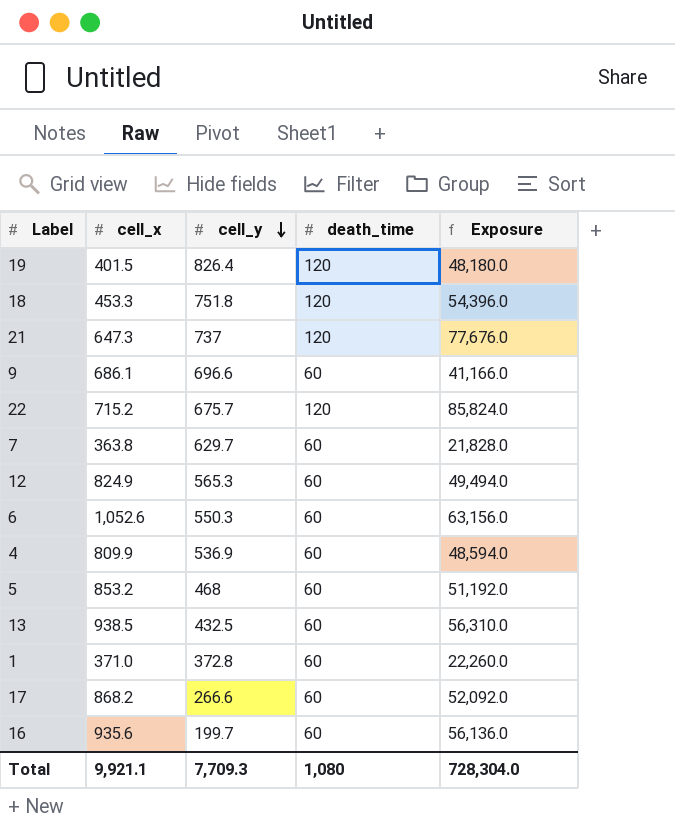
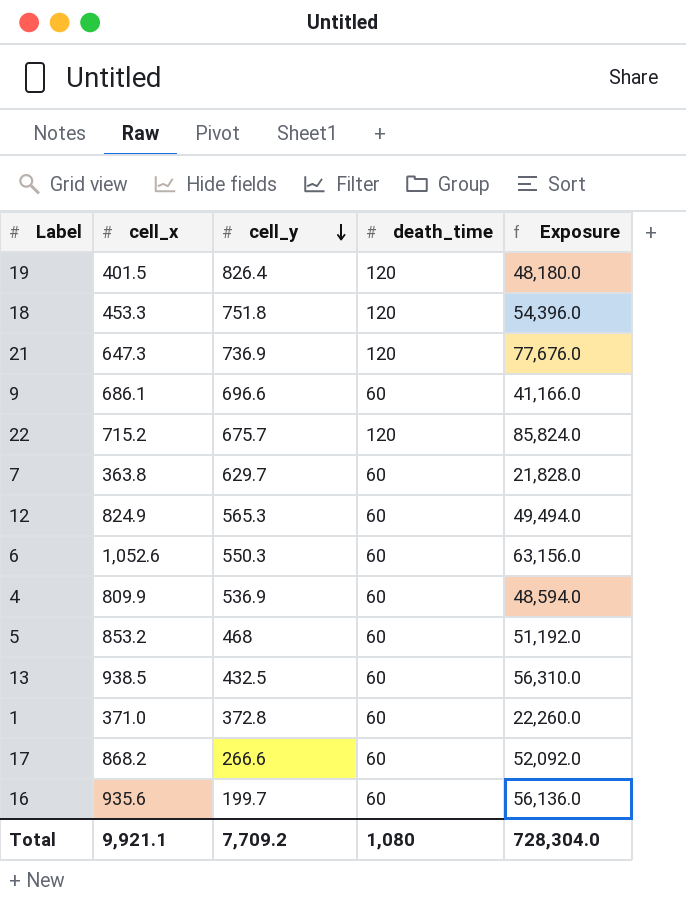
21 | cell_y: 737 -> 736.9
Total | cell_y: 7,709.3 -> 7,709.2

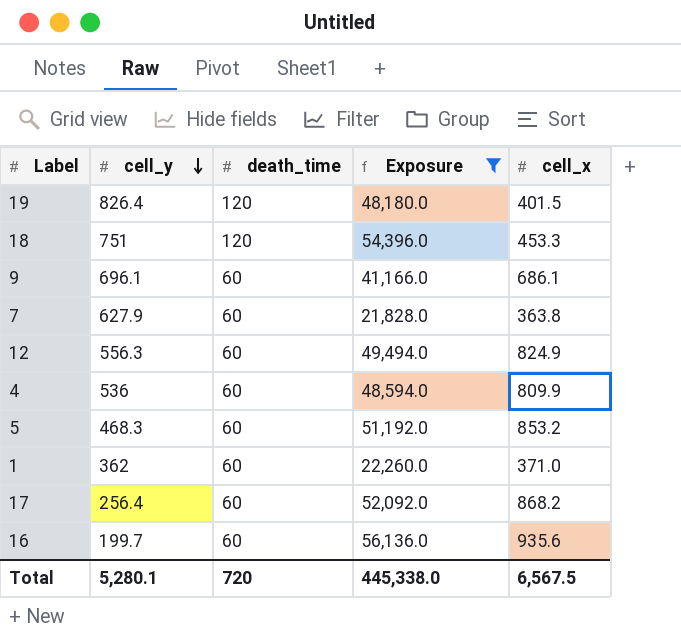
filter: none -> Exposure <= 56,136.0
column cell_x | position: 2 -> 5
18 | cell_y: 751.8 -> 751
9 | cell_y: 696.6 -> 696.1
7 | cell_y: 629.7 -> 627.9
12 | cell_y: 565.3 -> 556.3
4 | cell_y: 536.9 -> 536
5 | cell_y: 468 -> 468.3
1 | cell_y: 372.8 -> 362
17 | cell_y: 266.6 -> 256.4
Total | cell_y: 7,709.2 -> 5,280.1
Total | death_time: 1,080 -> 720
Total | Exposure: 728,304.0 -> 445,338.0
Total | cell_x: 9,921.1 -> 6,567.5

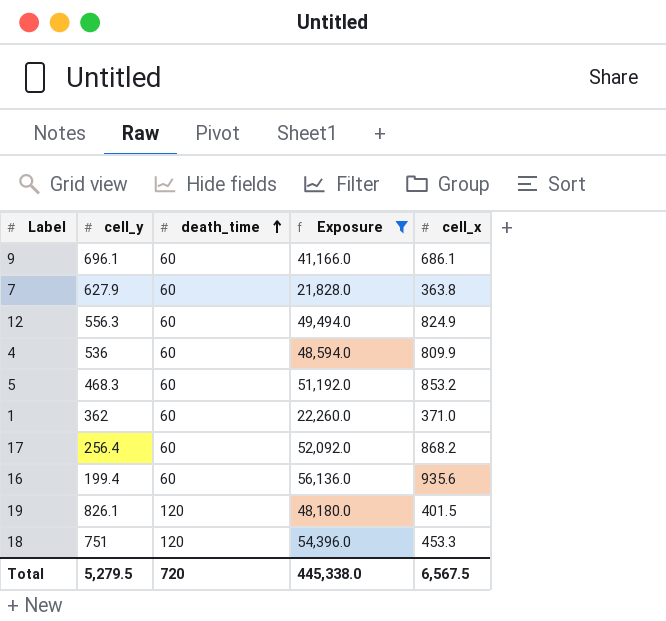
row order: cell_y descending -> death_time ascending
16 | cell_y: 199.7 -> 199.4
19 | cell_y: 826.4 -> 826.1
Total | cell_y: 5,280.1 -> 5,279.5

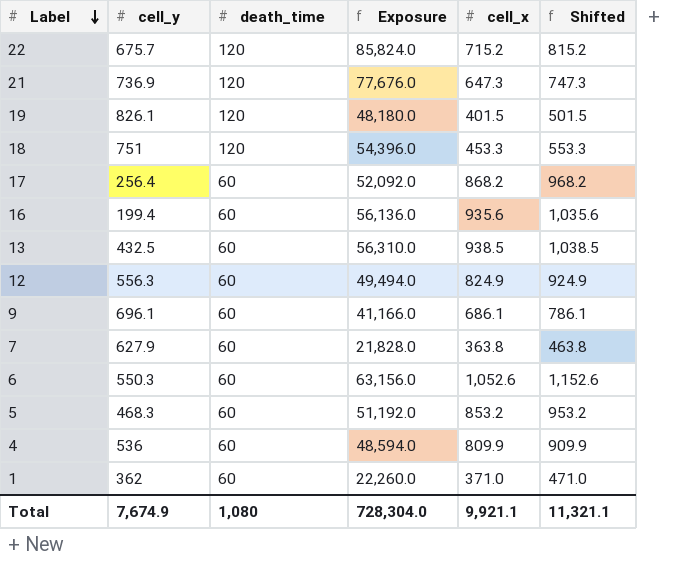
filter: Exposure <= 56,136.0 -> none
row order: death_time ascending -> Label descending
column Shifted | formula: none -> [cell_x] + 100
Total | cell_y: 5,279.5 -> 7,674.9
Total | death_time: 720 -> 1,080
Total | Exposure: 445,338.0 -> 728,304.0
Total | cell_x: 6,567.5 -> 9,921.1

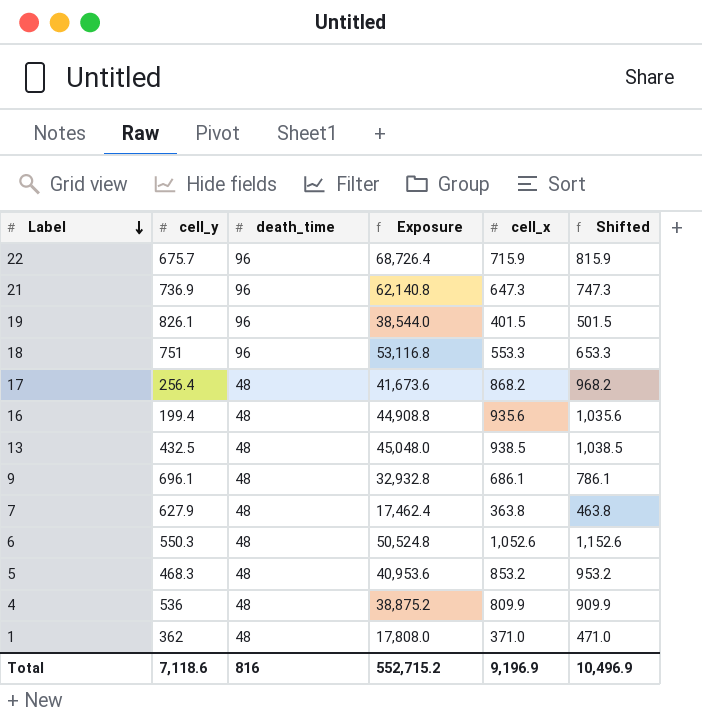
row 12: 556.3 | 60 | 49,494.0 | 824.9 | 924.9 -> none
22 | death_time: 120 -> 96
22 | Exposure: 85,824.0 -> 68,726.4
22 | cell_x: 715.2 -> 715.9
22 | Shifted: 815.2 -> 815.9
21 | death_time: 120 -> 96
21 | Exposure: 77,676.0 -> 62,140.8
19 | death_time: 120 -> 96
19 | Exposure: 48,180.0 -> 38,544.0
18 | death_time: 120 -> 96
18 | Exposure: 54,396.0 -> 53,116.8
18 | cell_x: 453.3 -> 553.3
18 | Shifted: 553.3 -> 653.3
17 | death_time: 60 -> 48
17 | Exposure: 52,092.0 -> 41,673.6
16 | death_time: 60 -> 48
16 | Exposure: 56,136.0 -> 44,908.8
13 | death_time: 60 -> 48
13 | Exposure: 56,310.0 -> 45,048.0
9 | death_time: 60 -> 48
9 | Exposure: 41,166.0 -> 32,932.8
7 | death_time: 60 -> 48
7 | Exposure: 21,828.0 -> 17,462.4
6 | death_time: 60 -> 48
6 | Exposure: 63,156.0 -> 50,524.8
5 | death_time: 60 -> 48
5 | Exposure: 51,192.0 -> 40,953.6
4 | death_time: 60 -> 48
4 | Exposure: 48,594.0 -> 38,875.2
1 | death_time: 60 -> 48
1 | Exposure: 22,260.0 -> 17,808.0
Total | cell_y: 7,674.9 -> 7,118.6
Total | death_time: 1,080 -> 816
Total | Exposure: 728,304.0 -> 552,715.2
Total | cell_x: 9,921.1 -> 9,196.9
Total | Shifted: 11,321.1 -> 10,496.9

